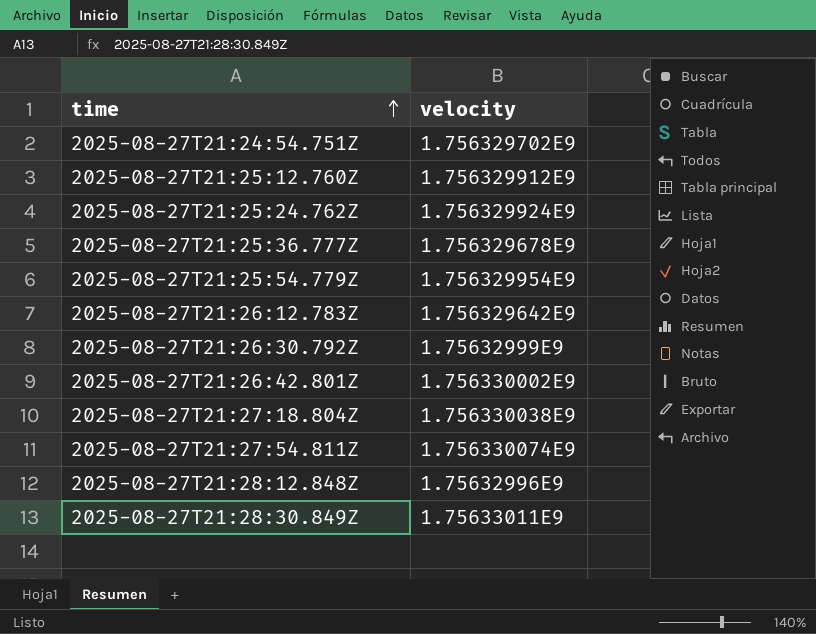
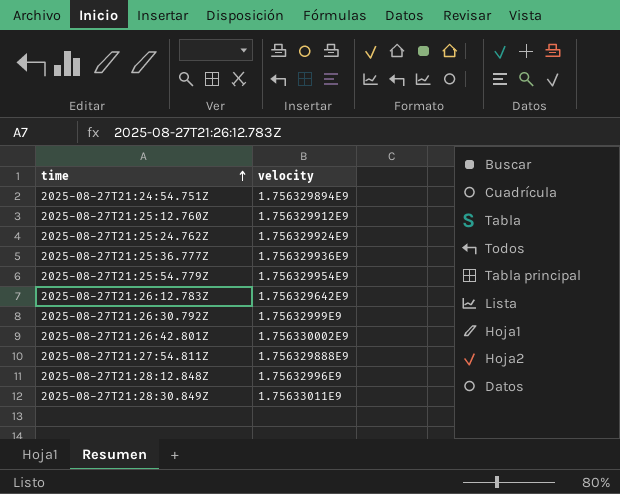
row 2025-08-27T21:27:18.804Z: 1.756330038E9 -> none
2025-08-27T21:24:54.751Z | velocity: 1.756329702E9 -> 1.756329894E9
2025-08-27T21:25:36.777Z | velocity: 1.756329678E9 -> 1.756329936E9
2025-08-27T21:27:54.811Z | velocity: 1.756330074E9 -> 1.756329888E9

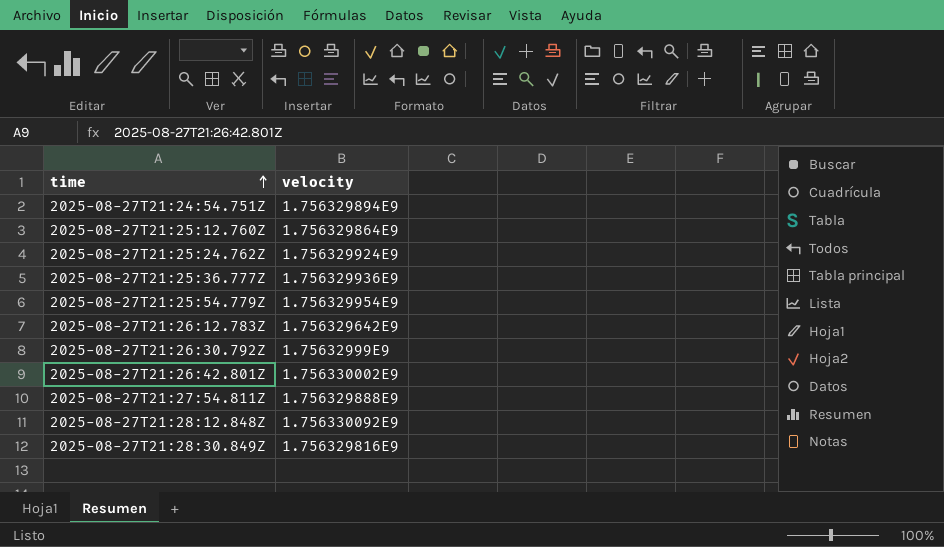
2025-08-27T21:25:12.760Z | velocity: 1.756329912E9 -> 1.756329864E9
2025-08-27T21:28:12.848Z | velocity: 1.75632996E9 -> 1.756330092E9
2025-08-27T21:28:30.849Z | velocity: 1.75633011E9 -> 1.756329816E9

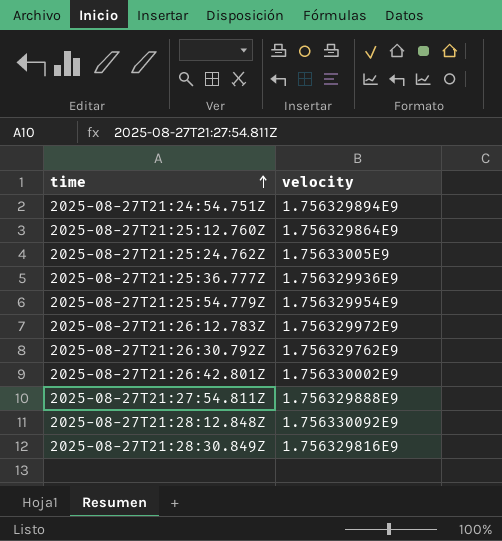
2025-08-27T21:25:24.762Z | velocity: 1.756329924E9 -> 1.75633005E9
2025-08-27T21:26:12.783Z | velocity: 1.756329642E9 -> 1.756329972E9
2025-08-27T21:26:30.792Z | velocity: 1.75632999E9 -> 1.756329762E9

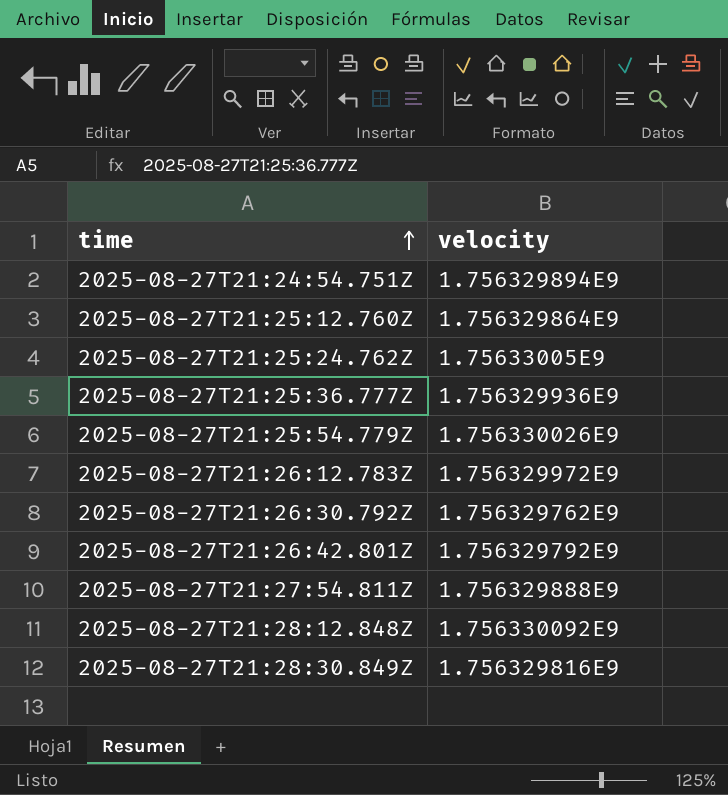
2025-08-27T21:25:54.779Z | velocity: 1.756329954E9 -> 1.756330026E9
2025-08-27T21:26:42.801Z | velocity: 1.756330002E9 -> 1.756329792E9

